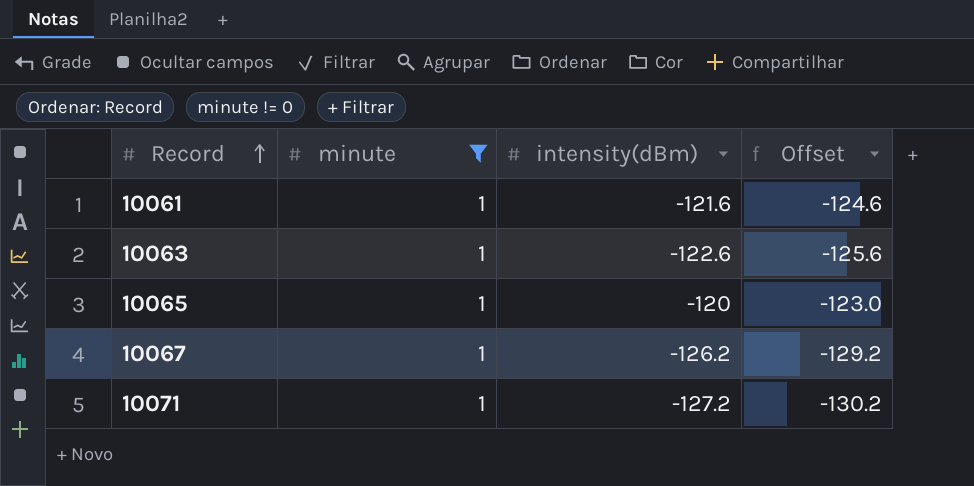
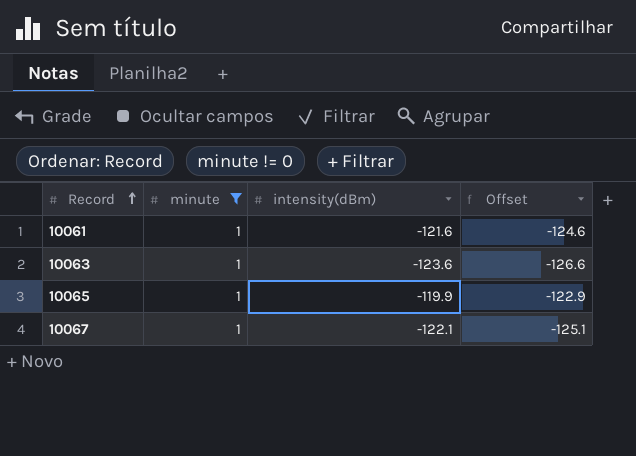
row 10071: 1 | -127.2 | -130.2 -> none
10063 | intensity(dBm): -122.6 -> -123.6
10063 | Offset: -125.6 -> -126.6
10065 | intensity(dBm): -120 -> -119.9
10065 | Offset: -123.0 -> -122.9
10067 | intensity(dBm): -126.2 -> -122.1
10067 | Offset: -129.2 -> -125.1

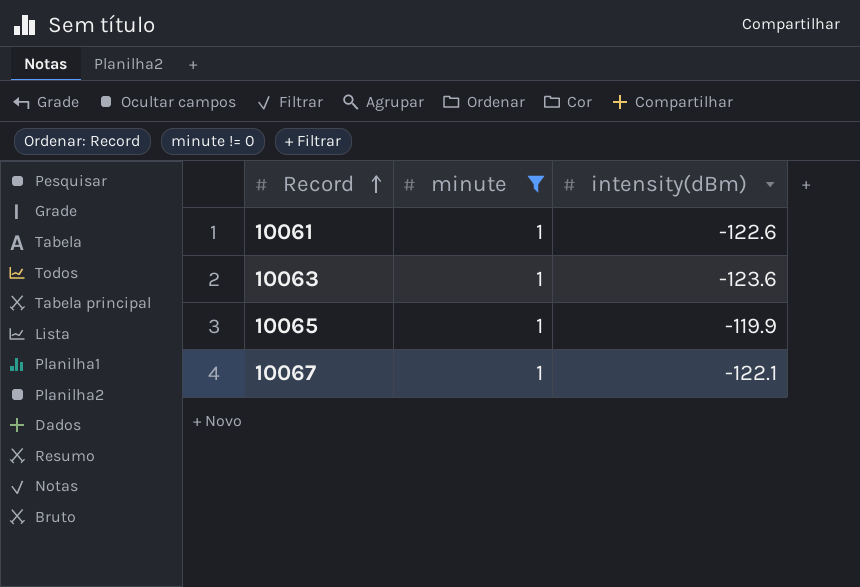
column Offset | formula: [intensity(dBm)] - 3 -> none
10061 | intensity(dBm): -121.6 -> -122.6

